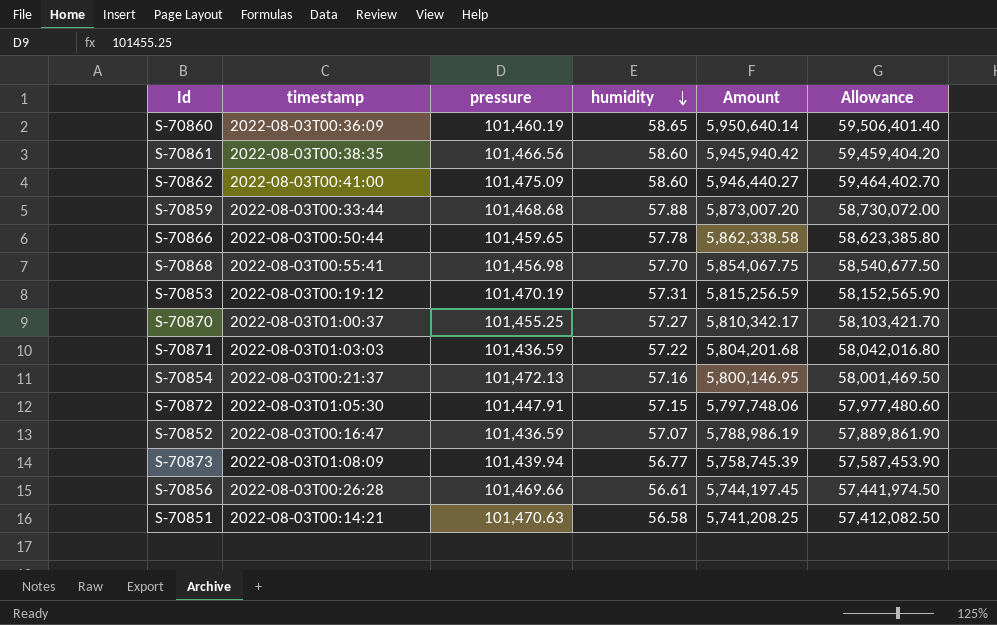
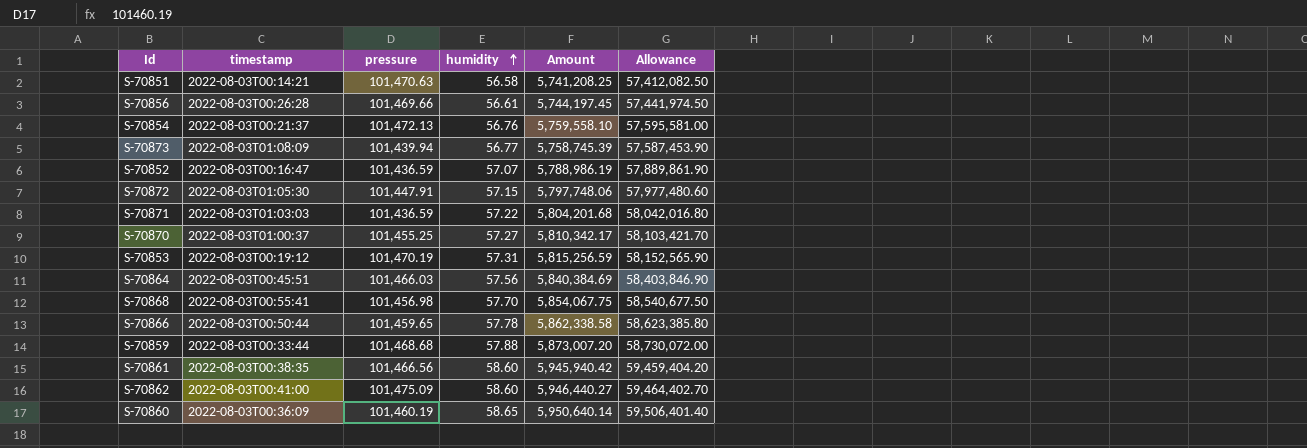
row order: humidity descending -> humidity ascending
S-70854 | humidity: 57.16 -> 56.76
S-70854 | Amount: 5,800,146.95 -> 5,759,558.10
S-70854 | Allowance: 58,001,469.50 -> 57,595,581.00
row S-70864: none -> 2022-08-03T00:45:51 | 101,466.03 | 57.56 | 5,840,384.69 | 58,403,846.90

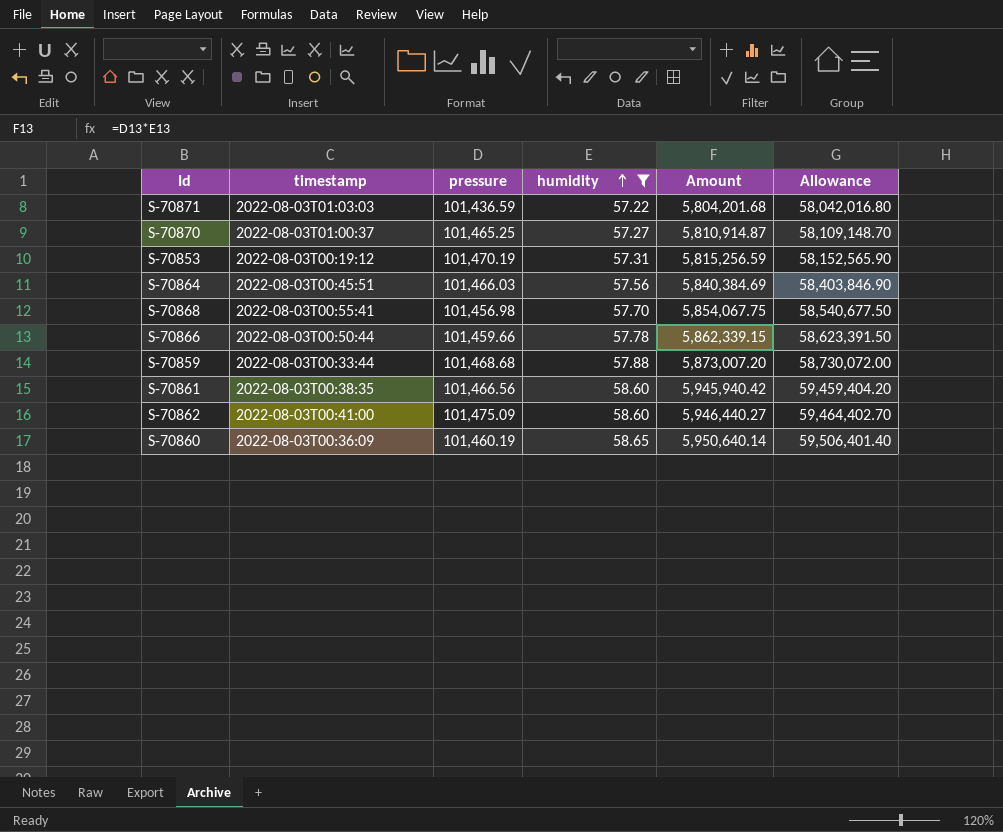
filter: none -> humidity >= 57.22
S-70870 | pressure: 101,455.25 -> 101,465.25
S-70870 | Amount: 5,810,342.17 -> 5,810,914.87
S-70870 | Allowance: 58,103,421.70 -> 58,109,148.70
S-70866 | pressure: 101,459.65 -> 101,459.66
S-70866 | Amount: 5,862,338.58 -> 5,862,339.15
S-70866 | Allowance: 58,623,385.80 -> 58,623,391.50

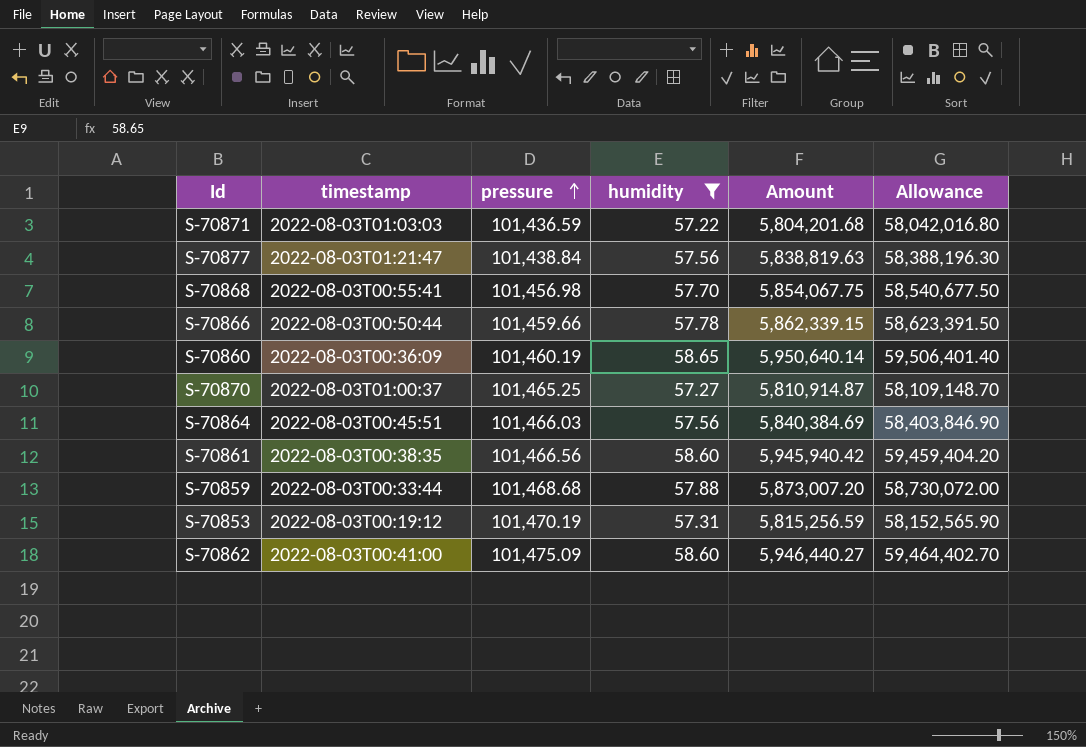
row order: humidity ascending -> pressure ascending
row S-70877: none -> 2022-08-03T01:21:47 | 101,438.84 | 57.56 | 5,838,819.63 | 58,388,196.30

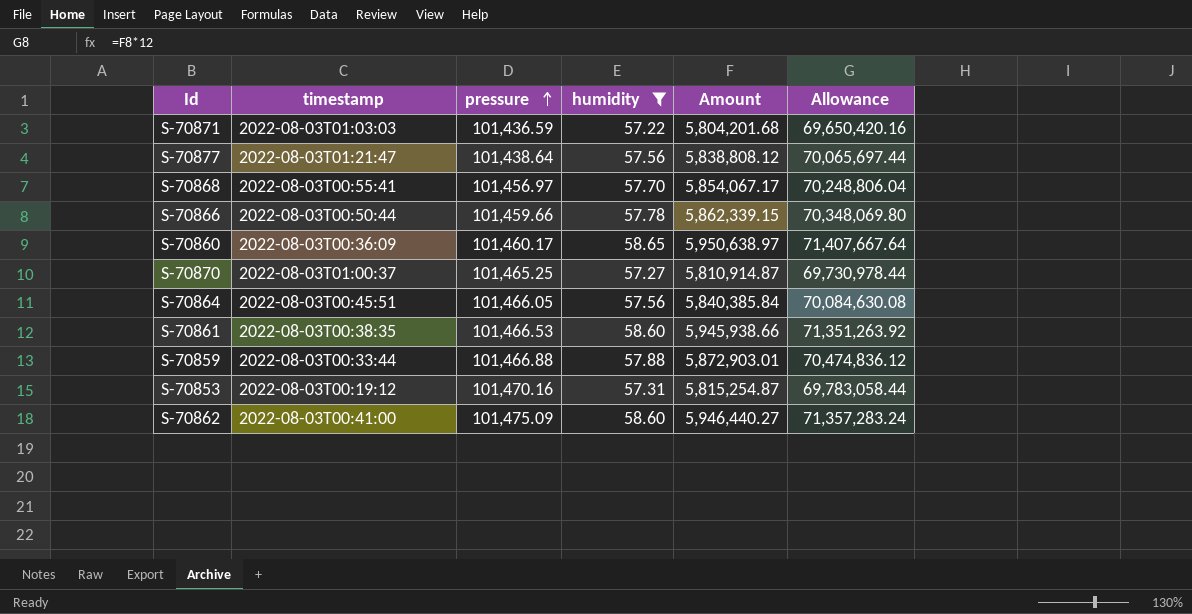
column Allowance | formula: [Amount] * 10 -> [Amount] * 12
S-70877 | pressure: 101,438.84 -> 101,438.64
S-70877 | Amount: 5,838,819.63 -> 5,838,808.12
S-70868 | pressure: 101,456.98 -> 101,456.97
S-70868 | Amount: 5,854,067.75 -> 5,854,067.17
S-70860 | pressure: 101,460.19 -> 101,460.17
S-70860 | Amount: 5,950,640.14 -> 5,950,638.97
S-70864 | pressure: 101,466.03 -> 101,466.05
S-70864 | Amount: 5,840,384.69 -> 5,840,385.84
S-70861 | pressure: 101,466.56 -> 101,466.53
S-70861 | Amount: 5,945,940.42 -> 5,945,938.66
S-70859 | pressure: 101,468.68 -> 101,466.88
S-70859 | Amount: 5,873,007.20 -> 5,872,903.01
S-70853 | pressure: 101,470.19 -> 101,470.16
S-70853 | Amount: 5,815,256.59 -> 5,815,254.87

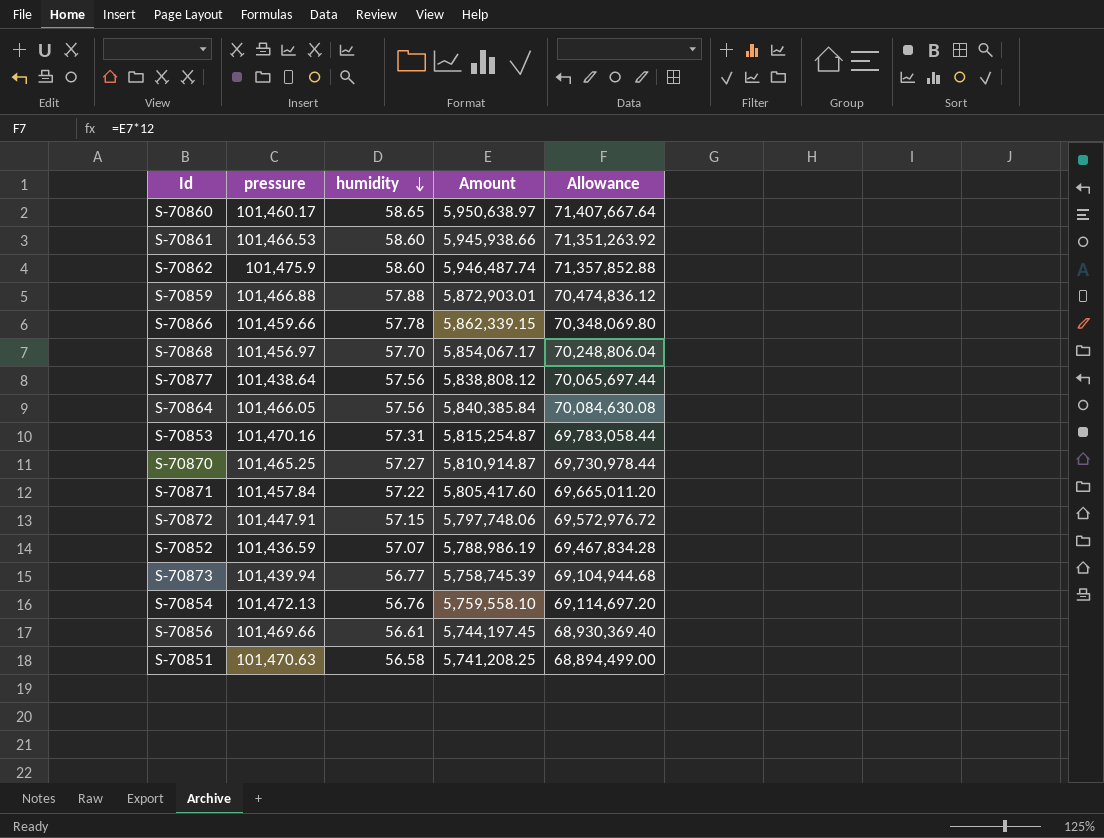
filter: humidity >= 57.22 -> none
row order: pressure ascending -> humidity descending
column timestamp | position: 2 -> none
S-70862 | pressure: 101,475.09 -> 101,475.9
S-70862 | Amount: 5,946,440.27 -> 5,946,487.74
S-70862 | Allowance: 71,357,283.24 -> 71,357,852.88
S-70871 | pressure: 101,436.59 -> 101,457.84
S-70871 | Amount: 5,804,201.68 -> 5,805,417.60
S-70871 | Allowance: 69,650,420.16 -> 69,665,011.20

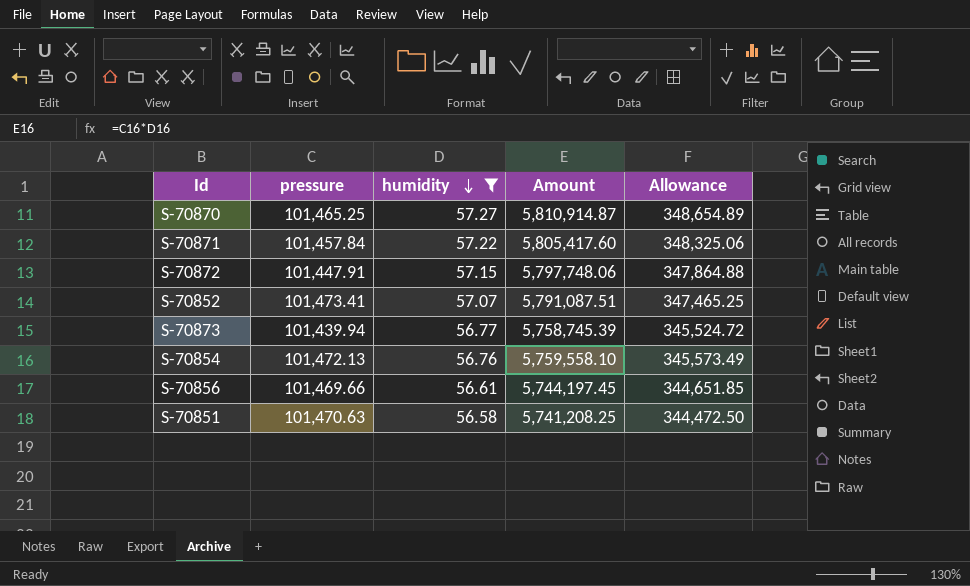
filter: none -> humidity <= 57.27
column Allowance | formula: [Amount] * 12 -> [Amount] * 0.06
S-70852 | pressure: 101,436.59 -> 101,473.41
S-70852 | Amount: 5,788,986.19 -> 5,791,087.51

